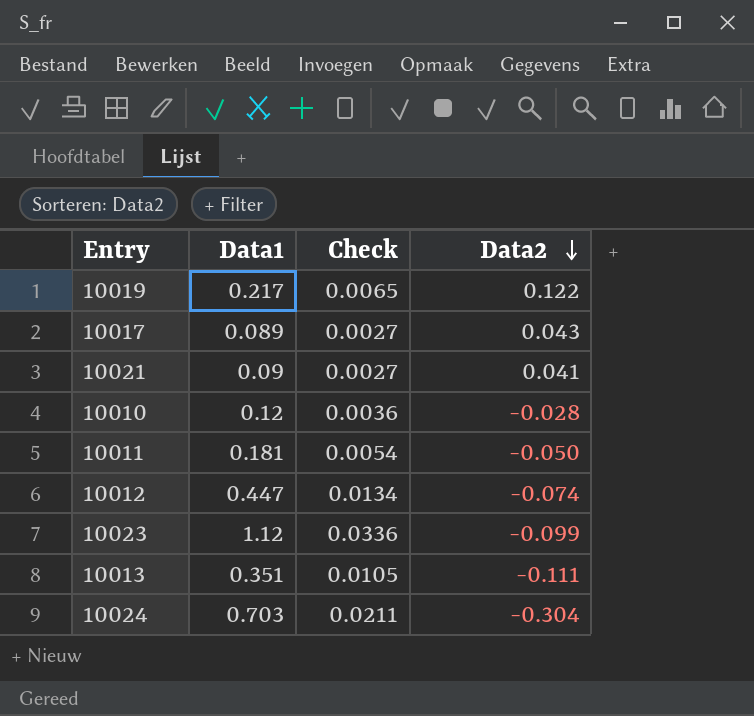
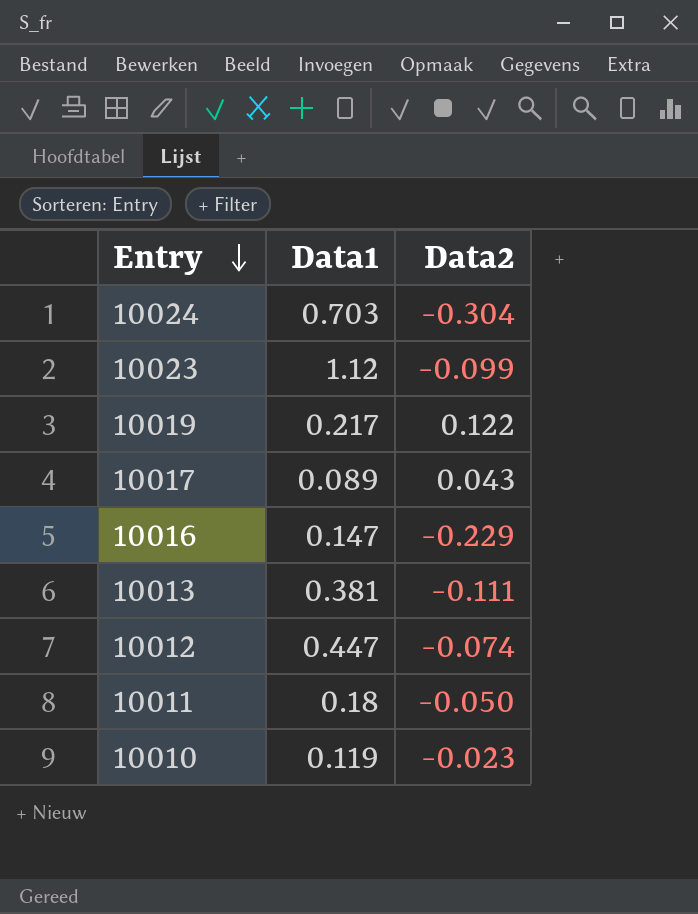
row order: Data2 descending -> Entry descending
column Check | formula: [Data1] * 0.03 -> none
row 10021: 0.09 | 0.0027 | 0.041 -> none
row 10016: none -> 0.147 | -0.229
10013 | Data1: 0.351 -> 0.381
10011 | Data1: 0.181 -> 0.18
10010 | Data1: 0.12 -> 0.119
10010 | Data2: -0.028 -> -0.023

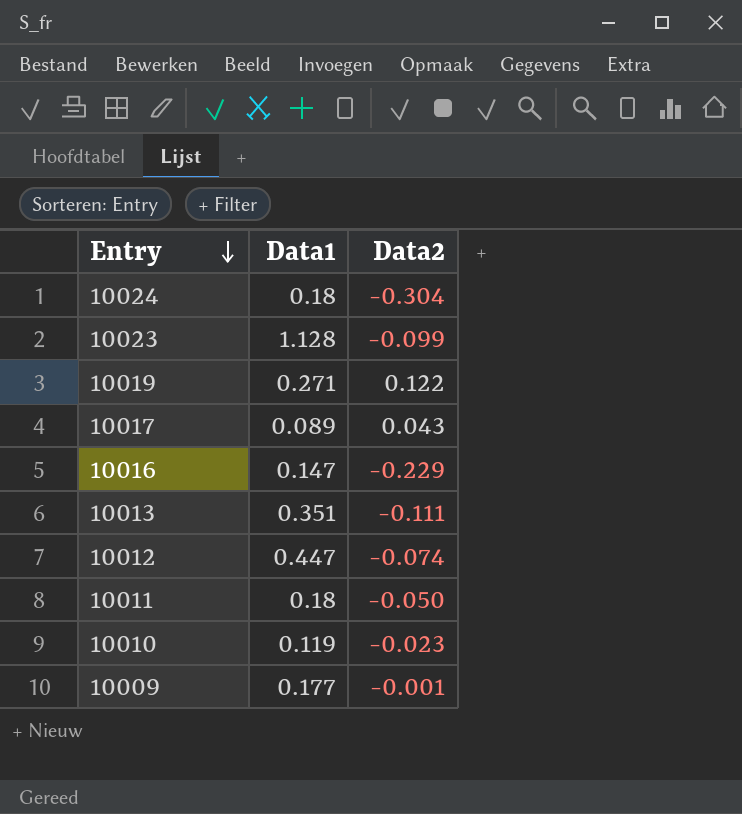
10024 | Data1: 0.703 -> 0.18
10023 | Data1: 1.12 -> 1.128
10019 | Data1: 0.217 -> 0.271
10013 | Data1: 0.381 -> 0.351
row 10009: none -> 0.177 | -0.001

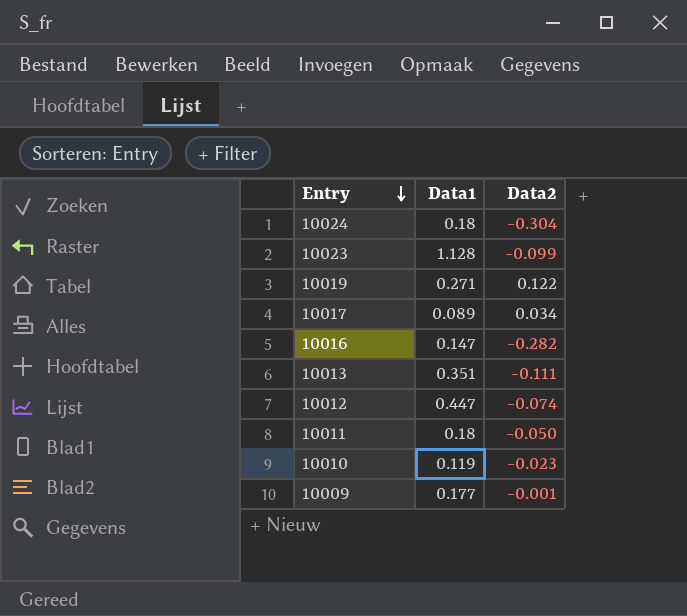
10017 | Data2: 0.043 -> 0.034
10016 | Data2: -0.229 -> -0.282

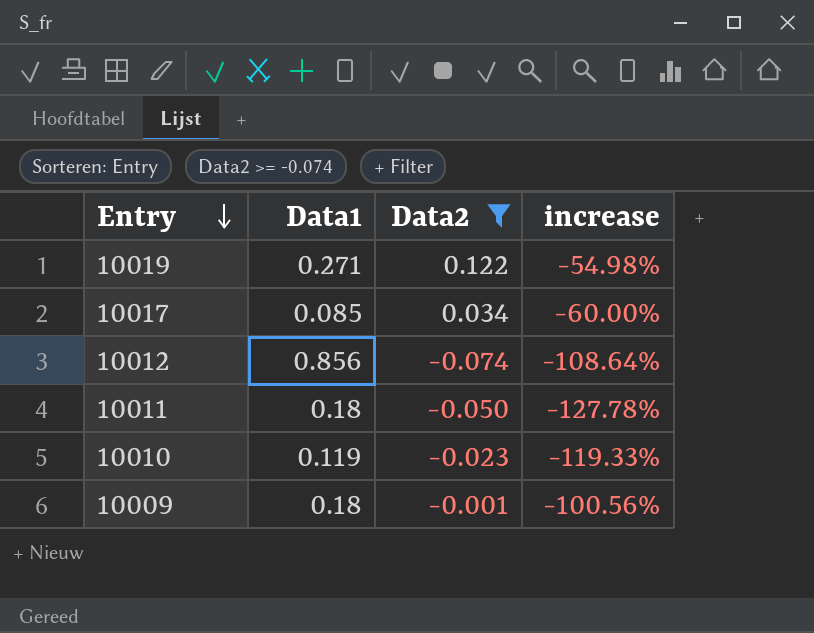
filter: none -> Data2 >= -0.074
column increase | formula: none -> ([Data2] - [Data1]) / [Data1]
10017 | Data1: 0.089 -> 0.085
10012 | Data1: 0.447 -> 0.856
10009 | Data1: 0.177 -> 0.18

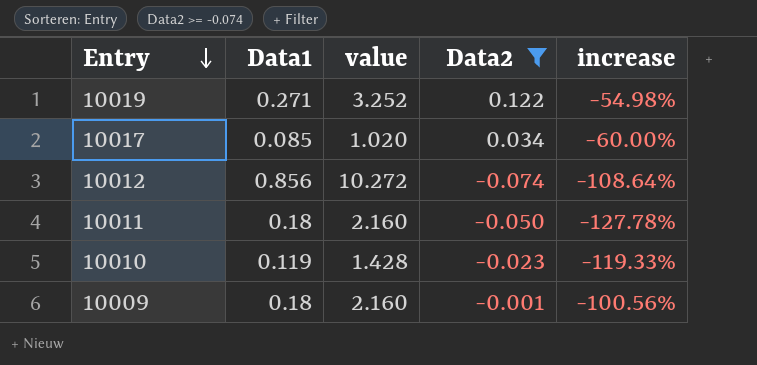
column value | formula: none -> [Data1] * 12

